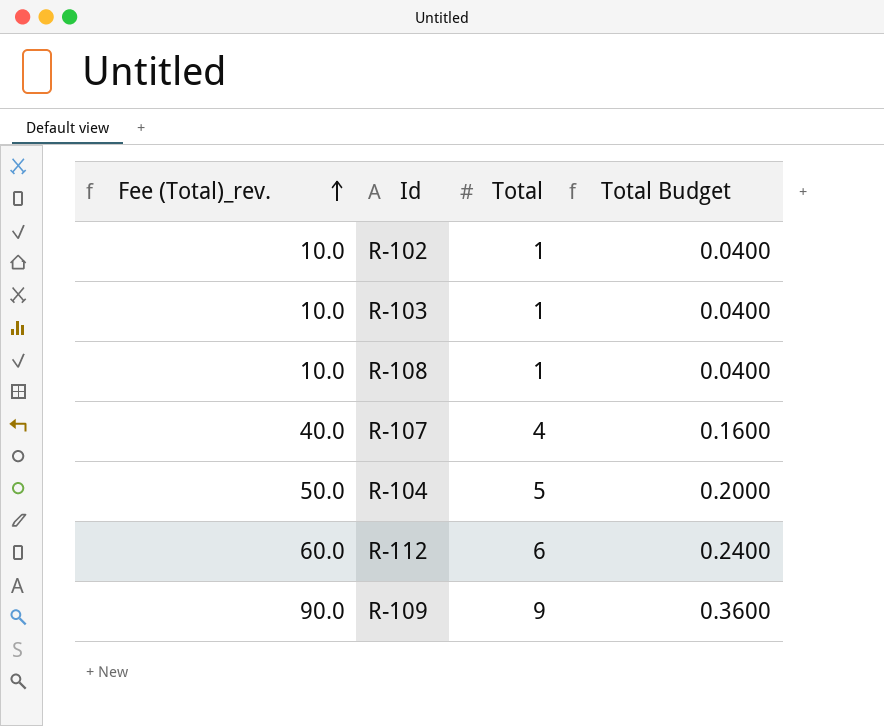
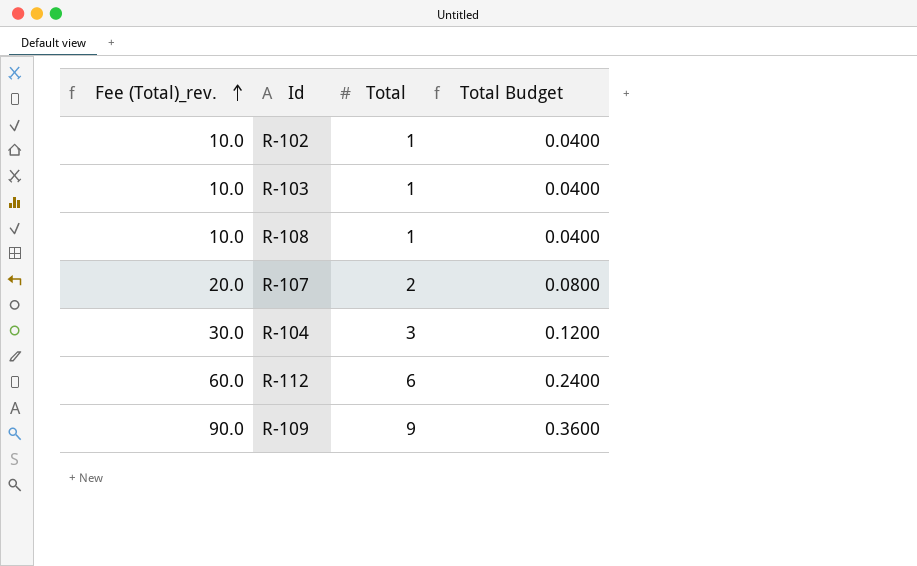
R-107 | Fee (Total)_rev.: 40.0 -> 20.0
R-107 | Total: 4 -> 2
R-107 | Total Budget: 0.1600 -> 0.0800
R-104 | Fee (Total)_rev.: 50.0 -> 30.0
R-104 | Total: 5 -> 3
R-104 | Total Budget: 0.2000 -> 0.1200

